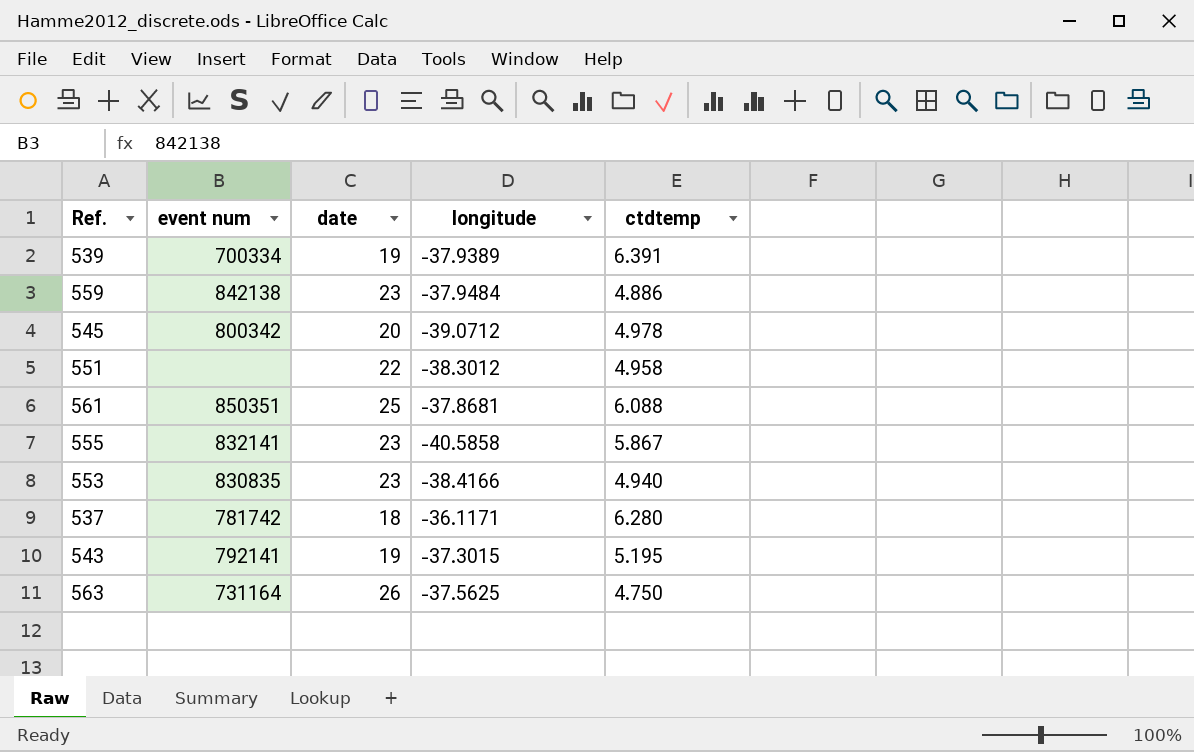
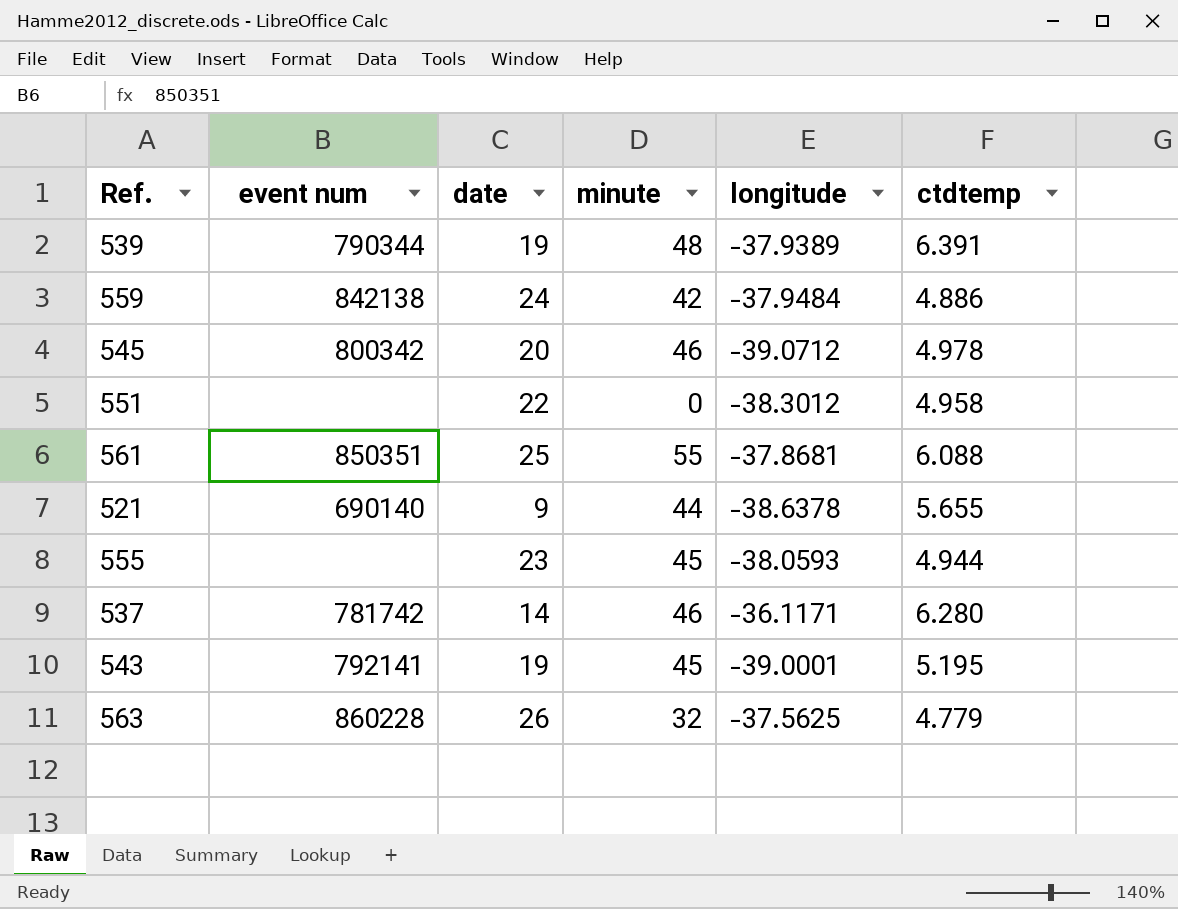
column minute | position: none -> 4
row 553: 830835 | 23 | -38.4166 | 4.940 -> none
539 | event num: 700334 -> 790344
559 | date: 23 -> 24
row 521: none -> 690140 | 9 | 44 | -38.6378 | 5.655
555 | event num: 832141 -> none
555 | longitude: -40.5858 -> -38.0593
555 | ctdtemp: 5.867 -> 4.944
537 | date: 18 -> 14
543 | longitude: -37.3015 -> -39.0001
563 | event num: 731164 -> 860228
563 | ctdtemp: 4.750 -> 4.779

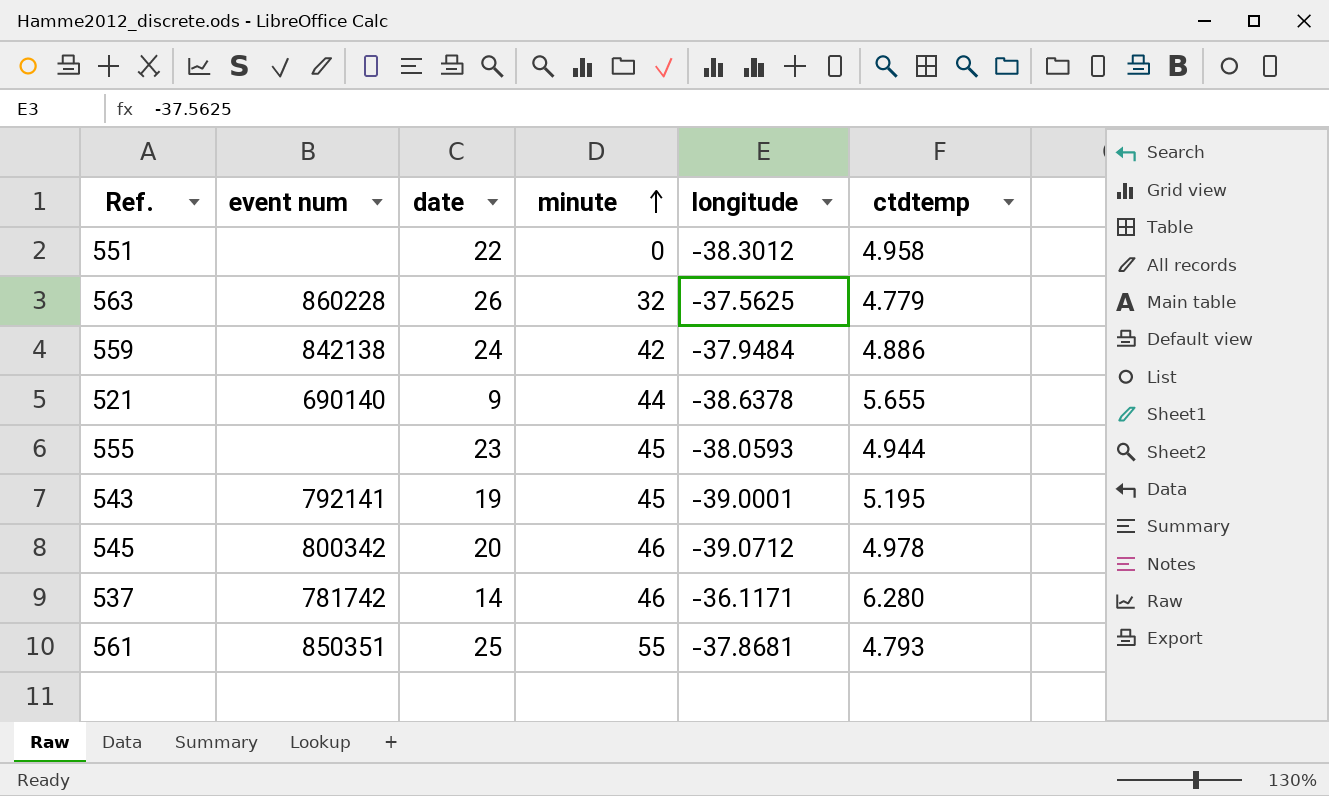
row order: none -> minute ascending
row 539: 790344 | 19 | 48 | -37.9389 | 6.391 -> none
561 | ctdtemp: 6.088 -> 4.793

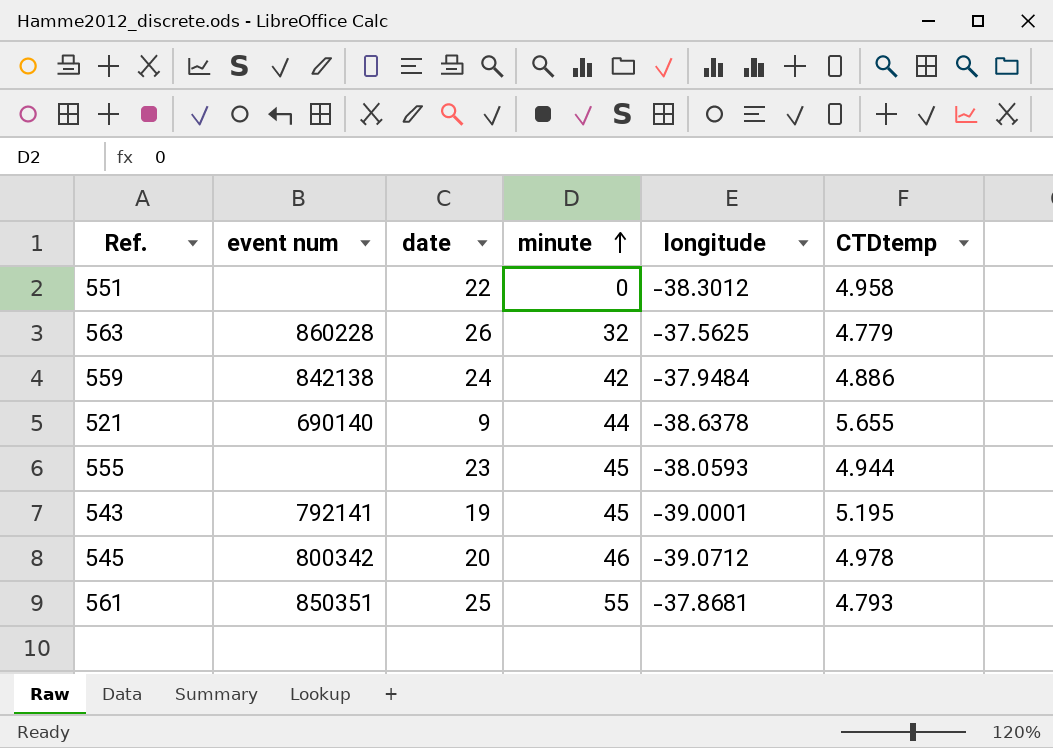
column name: ctdtemp -> CTDtemp
row 537: 781742 | 14 | 46 | -36.1171 | 6.280 -> none

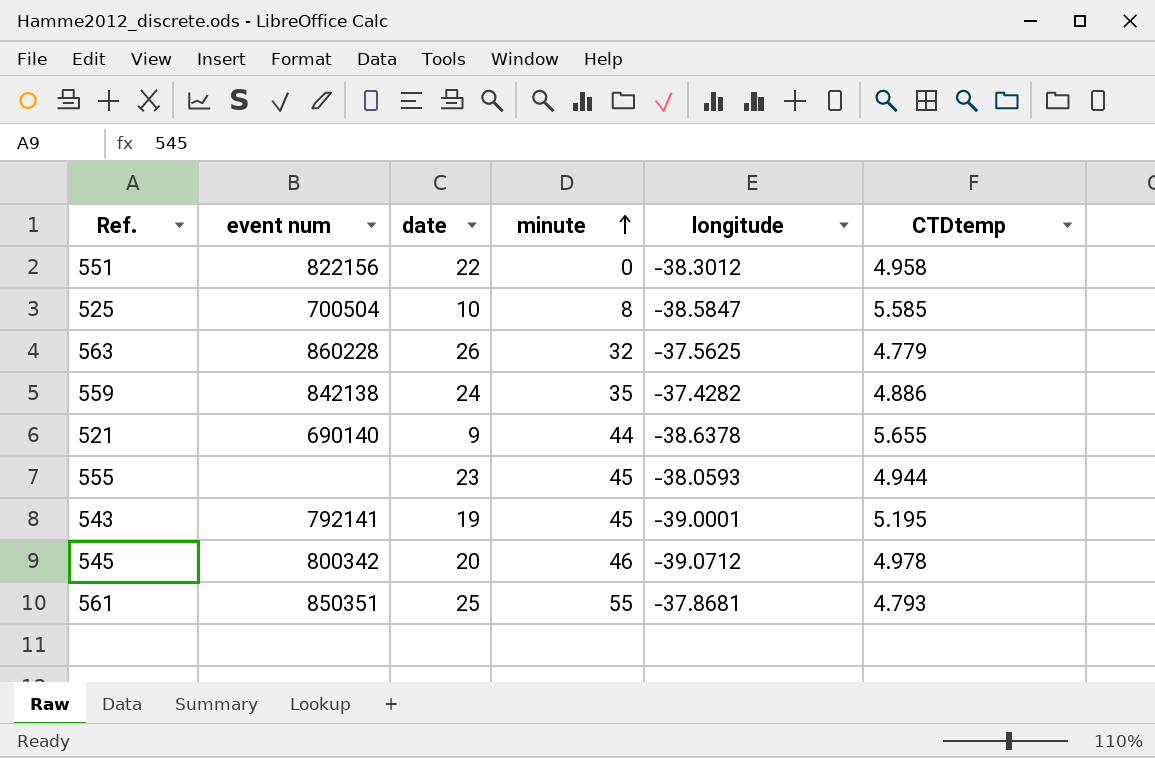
551 | event num: none -> 822156
row 525: none -> 700504 | 10 | 8 | -38.5847 | 5.585
559 | minute: 42 -> 35
559 | longitude: -37.9484 -> -37.4282

